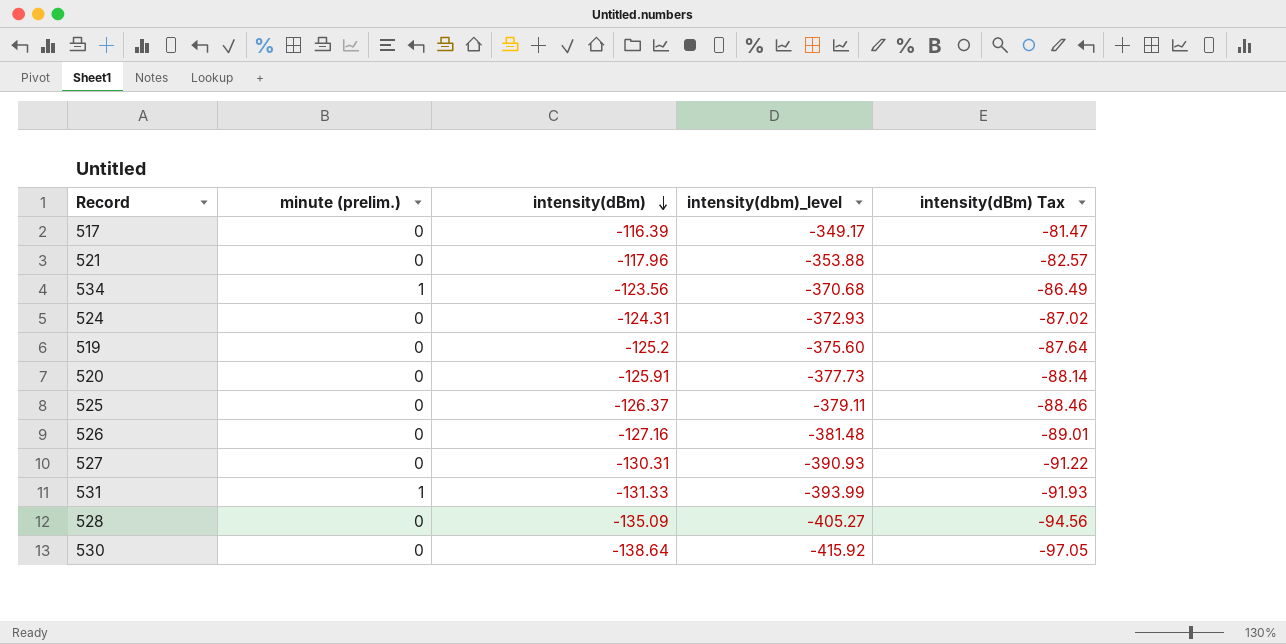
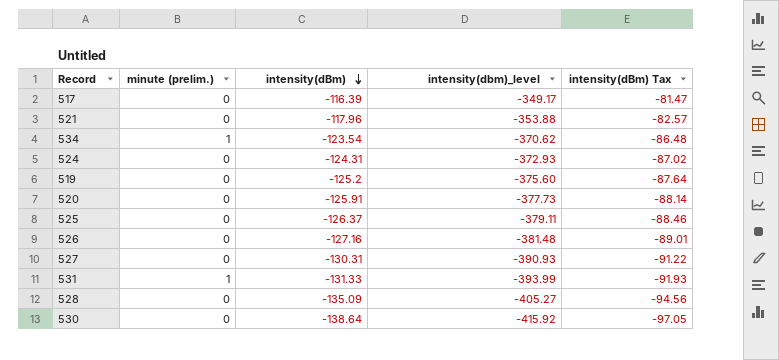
534 | intensity(dBm): -123.56 -> -123.54
534 | intensity(dbm)_level: -370.68 -> -370.62
534 | intensity(dBm) Tax: -86.49 -> -86.48

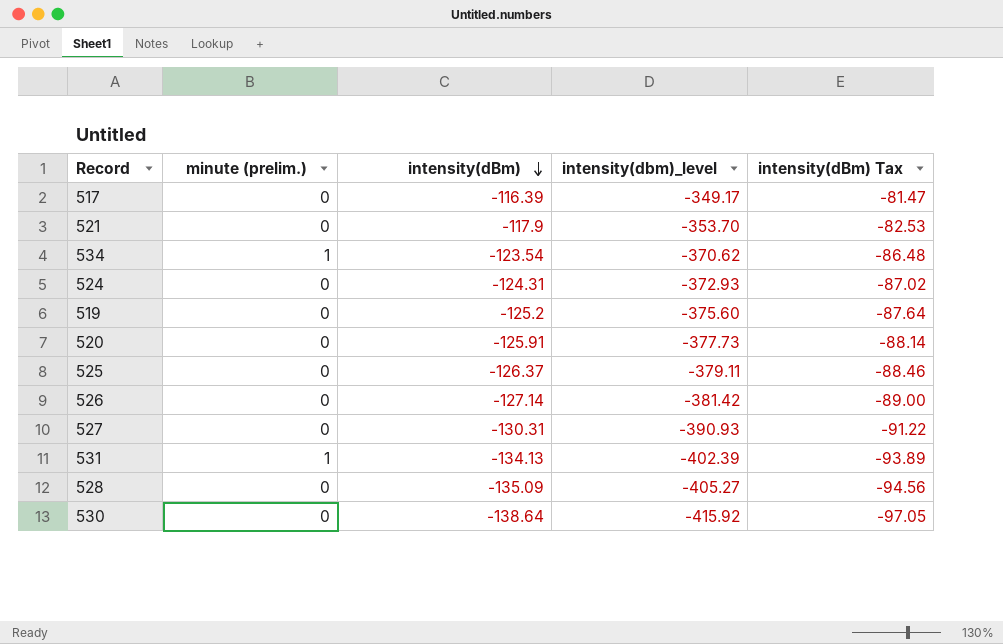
521 | intensity(dBm): -117.96 -> -117.9
521 | intensity(dbm)_level: -353.88 -> -353.70
521 | intensity(dBm) Tax: -82.57 -> -82.53
526 | intensity(dBm): -127.16 -> -127.14
526 | intensity(dbm)_level: -381.48 -> -381.42
526 | intensity(dBm) Tax: -89.01 -> -89.00
531 | intensity(dBm): -131.33 -> -134.13
531 | intensity(dbm)_level: -393.99 -> -402.39
531 | intensity(dBm) Tax: -91.93 -> -93.89

